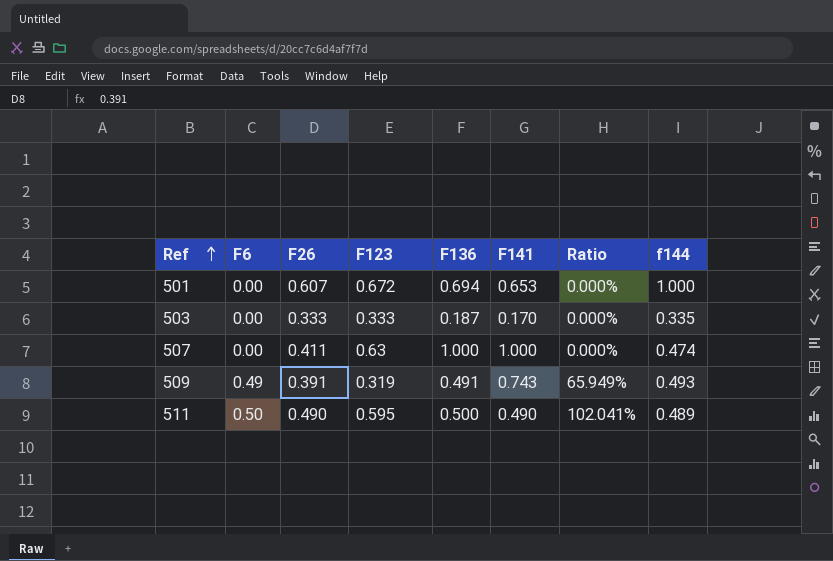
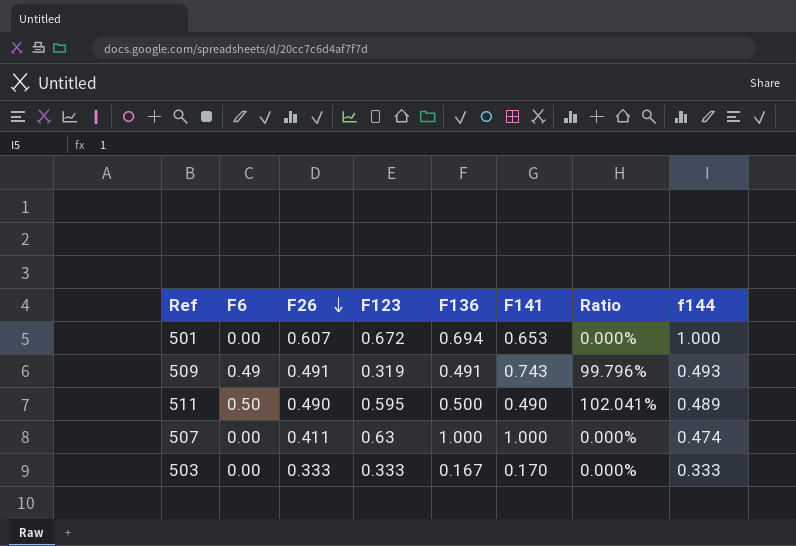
row order: Ref ascending -> F26 descending
column Ratio | formula: [F6] / [F141] -> [F6] / [F26]
509 | F26: 0.391 -> 0.491
503 | F136: 0.187 -> 0.167
503 | f144: 0.335 -> 0.333

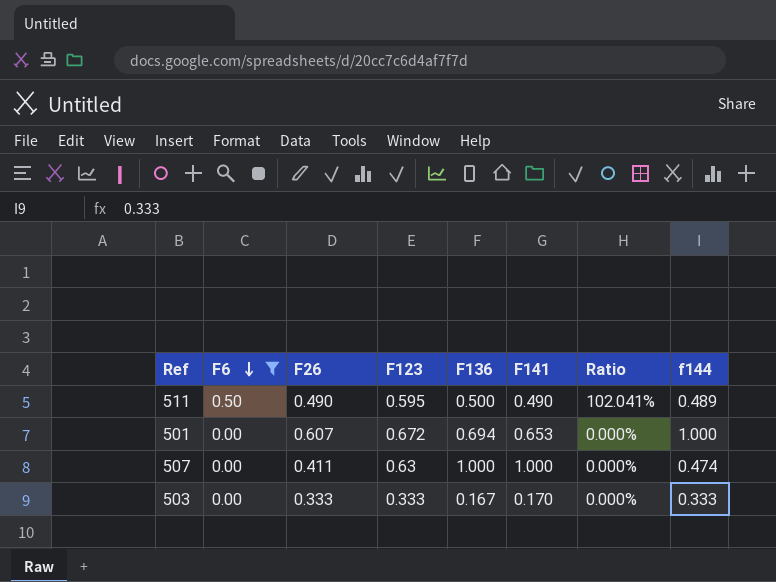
filter: none -> F6 != 0.49
row order: F26 descending -> F6 descending

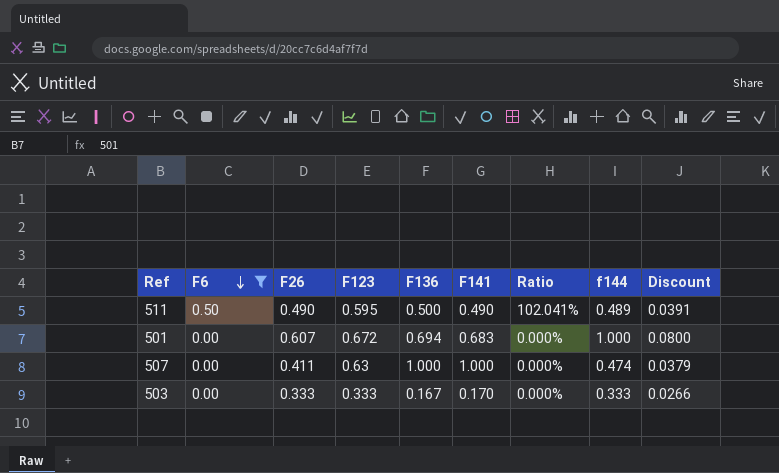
column Discount | formula: none -> [f144] * 0.08
501 | F141: 0.653 -> 0.683

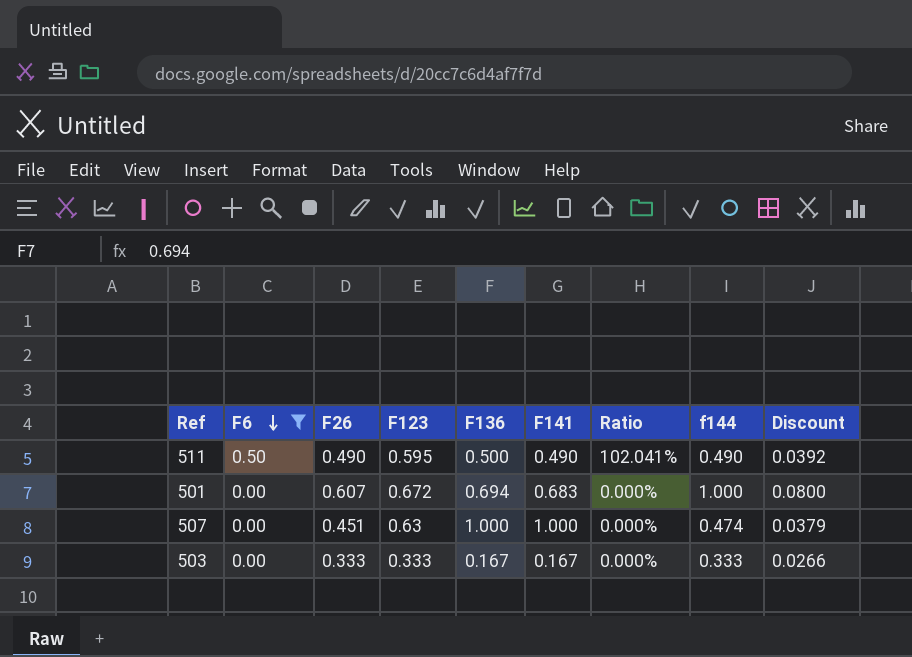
511 | f144: 0.489 -> 0.490
511 | Discount: 0.0391 -> 0.0392
507 | F26: 0.411 -> 0.451
503 | F141: 0.170 -> 0.167

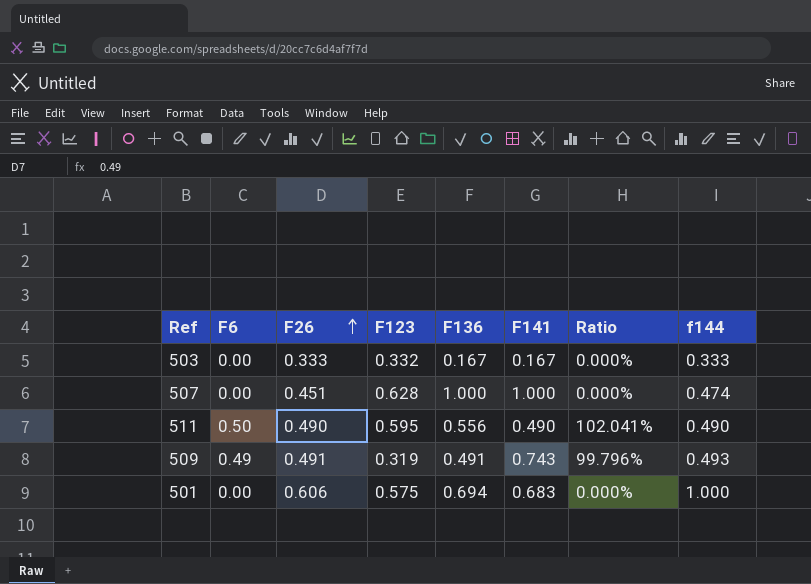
filter: F6 != 0.49 -> none
row order: F6 descending -> F26 ascending
column Discount | formula: [f144] * 0.08 -> none
503 | F123: 0.333 -> 0.332
507 | F123: 0.63 -> 0.628
511 | F136: 0.500 -> 0.556
501 | F26: 0.607 -> 0.606
501 | F123: 0.672 -> 0.575

